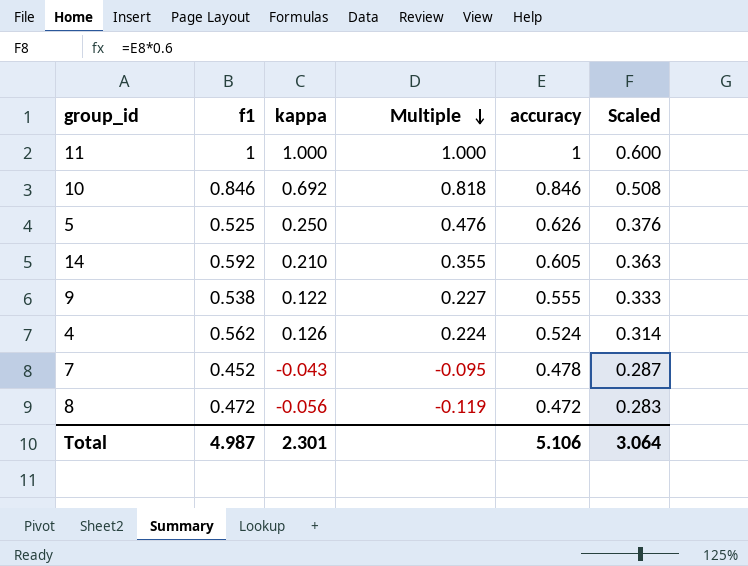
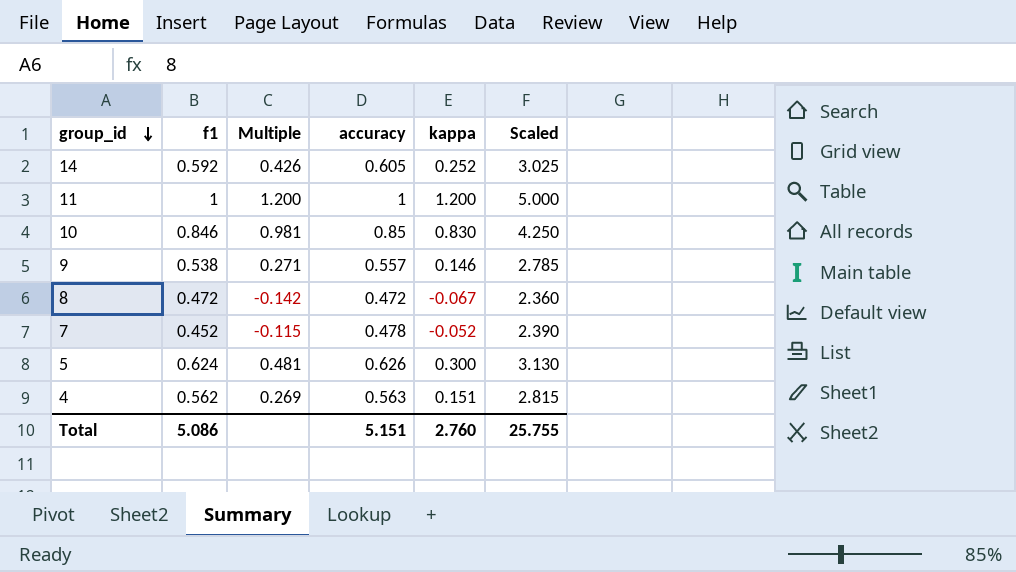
row order: Multiple descending -> group_id descending
column kappa | position: 3 -> 5
column Scaled | formula: [accuracy] * 0.6 -> [accuracy] * 5
14 | Multiple: 0.355 -> 0.426
14 | kappa: 0.210 -> 0.252
11 | Multiple: 1.000 -> 1.200
11 | kappa: 1.000 -> 1.200
10 | Multiple: 0.818 -> 0.981
10 | accuracy: 0.846 -> 0.85
10 | kappa: 0.692 -> 0.830
9 | Multiple: 0.227 -> 0.271
9 | accuracy: 0.555 -> 0.557
9 | kappa: 0.122 -> 0.146
8 | Multiple: -0.119 -> -0.142
8 | kappa: -0.056 -> -0.067
7 | Multiple: -0.095 -> -0.115
7 | kappa: -0.043 -> -0.052
5 | f1: 0.525 -> 0.624
5 | Multiple: 0.476 -> 0.481
5 | kappa: 0.250 -> 0.300
4 | Multiple: 0.224 -> 0.269
4 | accuracy: 0.524 -> 0.563
4 | kappa: 0.126 -> 0.151
Total | f1: 4.987 -> 5.086
Total | accuracy: 5.106 -> 5.151
Total | kappa: 2.301 -> 2.760
Total | Scaled: 3.064 -> 25.755

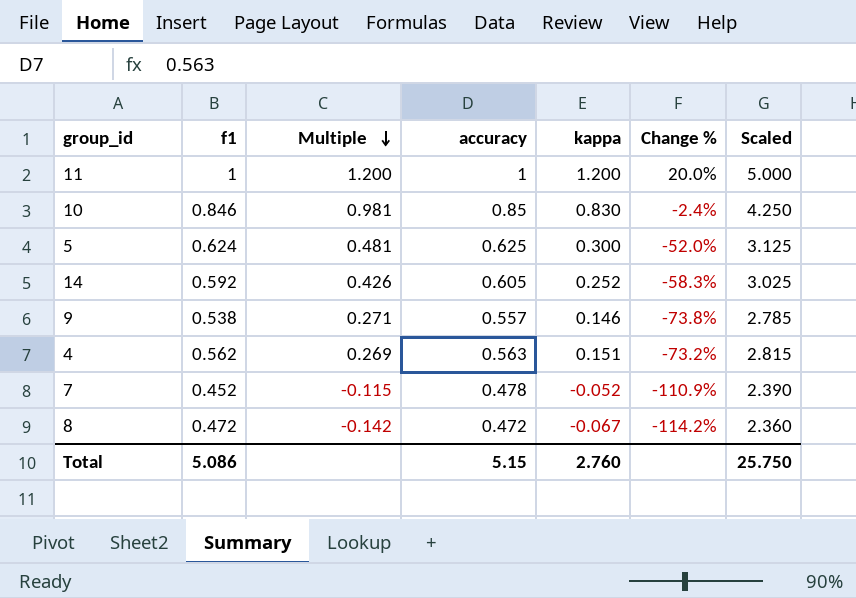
row order: group_id descending -> Multiple descending
column Change % | formula: none -> ([kappa] - [accuracy]) / [accuracy]
5 | accuracy: 0.626 -> 0.625
5 | Scaled: 3.130 -> 3.125
Total | accuracy: 5.151 -> 5.15
Total | Scaled: 25.755 -> 25.750

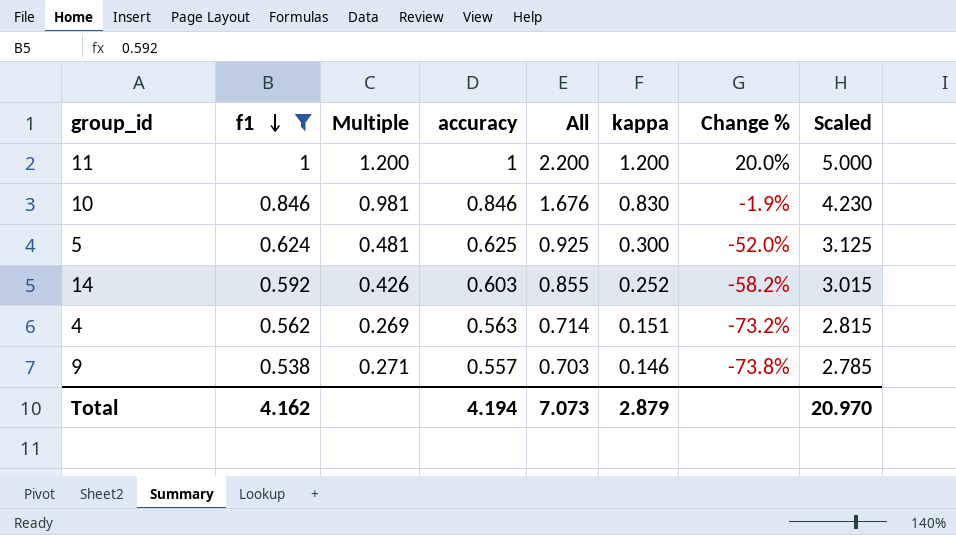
filter: none -> f1 >= 0.538
row order: Multiple descending -> f1 descending
column All | formula: none -> [accuracy] + [kappa]
10 | accuracy: 0.85 -> 0.846
10 | Change %: -2.4% -> -1.9%
10 | Scaled: 4.250 -> 4.230
14 | accuracy: 0.605 -> 0.603
14 | Change %: -58.3% -> -58.2%
14 | Scaled: 3.025 -> 3.015
Total | f1: 5.086 -> 4.162
Total | accuracy: 5.15 -> 4.194
Total | kappa: 2.760 -> 2.879
Total | Scaled: 25.750 -> 20.970

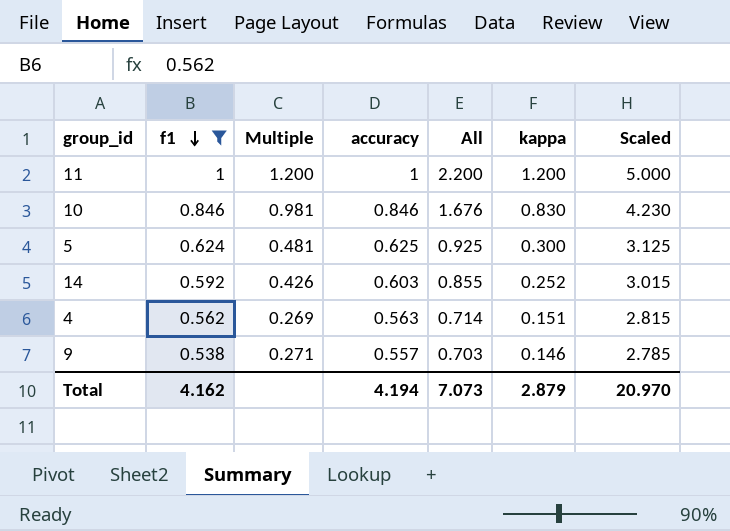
column Change % | formula: ([kappa] - [accuracy]) / [accuracy] -> none

